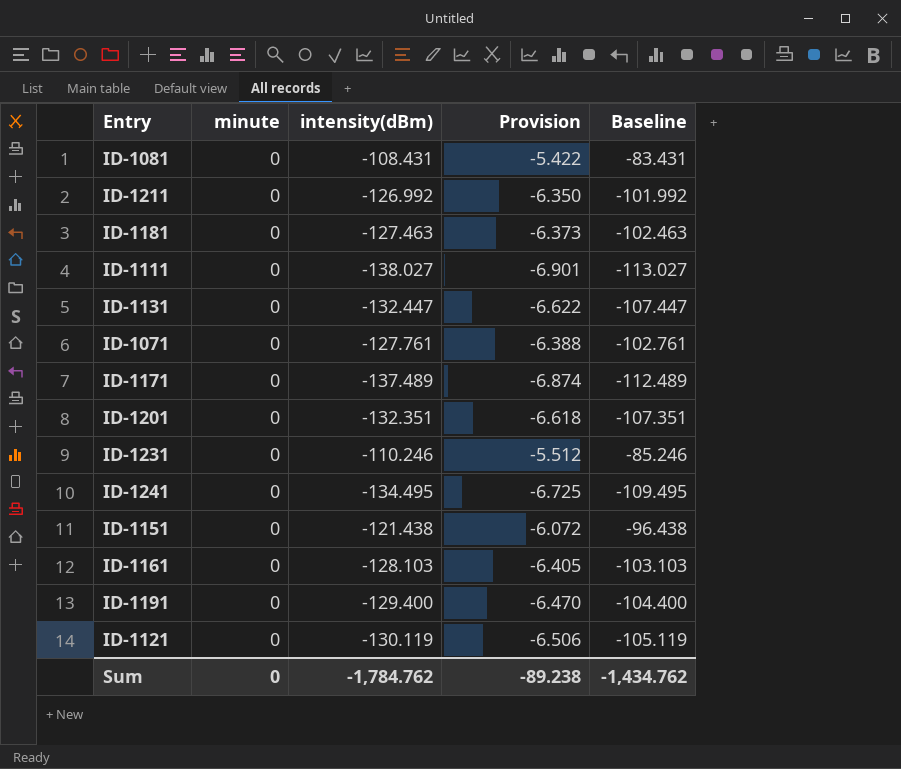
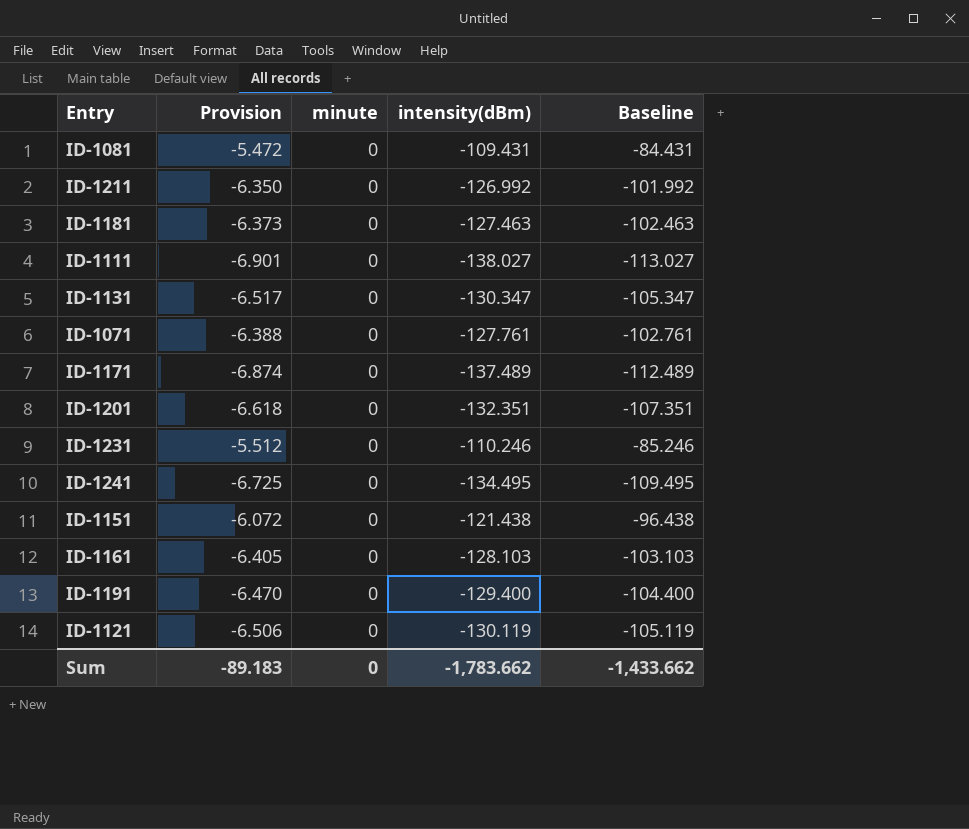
column Provision | position: 4 -> 2
ID-1081 | Provision: -5.422 -> -5.472
ID-1081 | intensity(dBm): -108.431 -> -109.431
ID-1081 | Baseline: -83.431 -> -84.431
ID-1131 | Provision: -6.622 -> -6.517
ID-1131 | intensity(dBm): -132.447 -> -130.347
ID-1131 | Baseline: -107.447 -> -105.347
Sum | Provision: -89.238 -> -89.183
Sum | intensity(dBm): -1,784.762 -> -1,783.662
Sum | Baseline: -1,434.762 -> -1,433.662

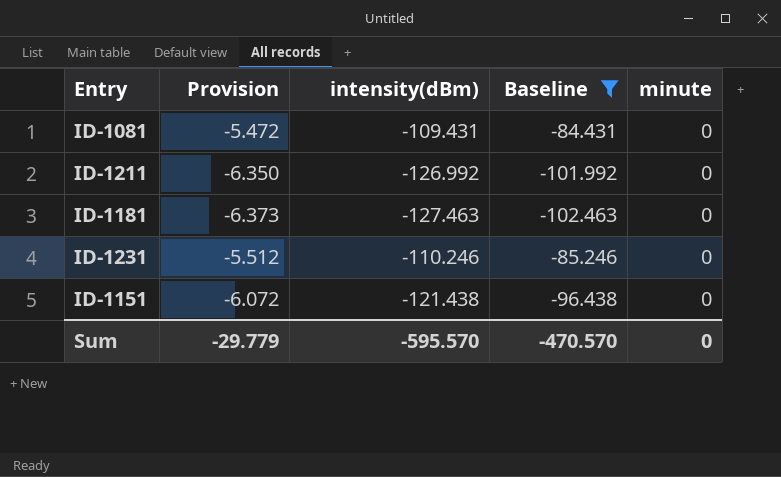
filter: none -> Baseline >= -102.463
column minute | position: 3 -> 5
Sum | Provision: -89.183 -> -29.779
Sum | intensity(dBm): -1,783.662 -> -595.570
Sum | Baseline: -1,433.662 -> -470.570

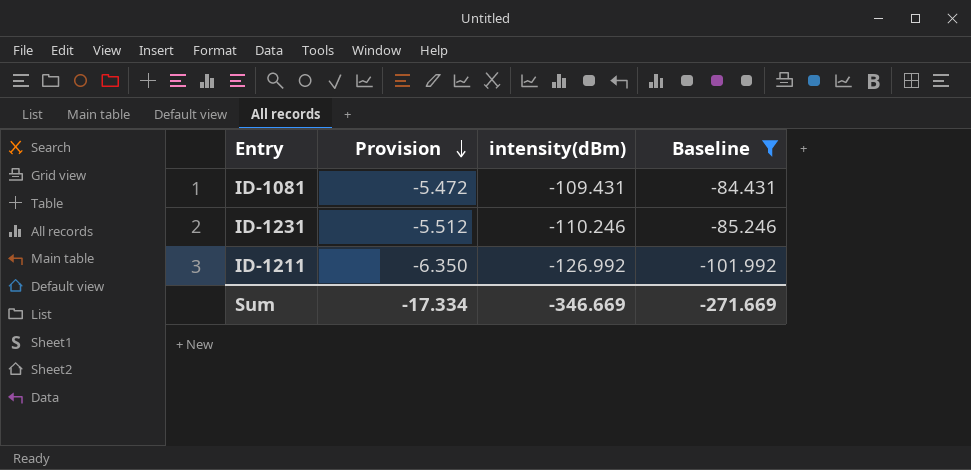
row order: none -> Provision descending
column minute | position: 5 -> none
row ID-1181: -6.373 | -127.463 | -102.463 | 0 -> none
row ID-1151: -6.072 | -121.438 | -96.438 | 0 -> none
Sum | Provision: -29.779 -> -17.334
Sum | intensity(dBm): -595.570 -> -346.669
Sum | Baseline: -470.570 -> -271.669

